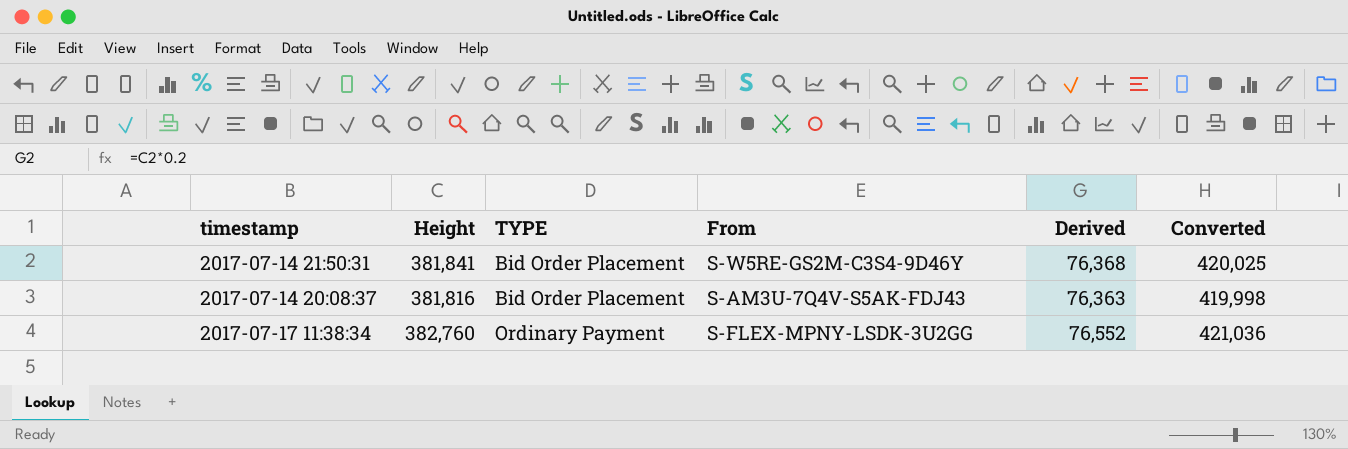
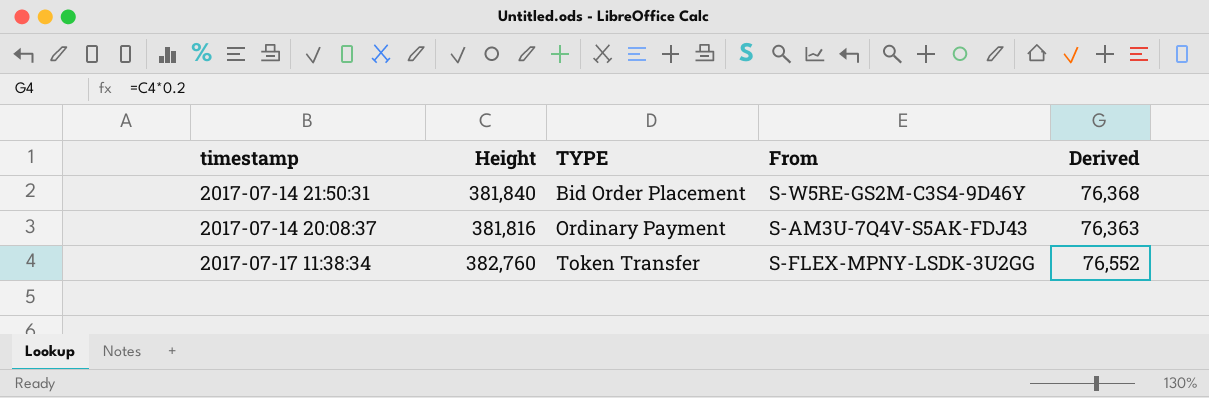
column Converted | formula: [Height] * 1.1 -> none
2017-07-14 21:50:31 | Height: 381,841 -> 381,840
2017-07-14 20:08:37 | TYPE: Bid Order Placement -> Ordinary Payment
2017-07-17 11:38:34 | TYPE: Ordinary Payment -> Token Transfer

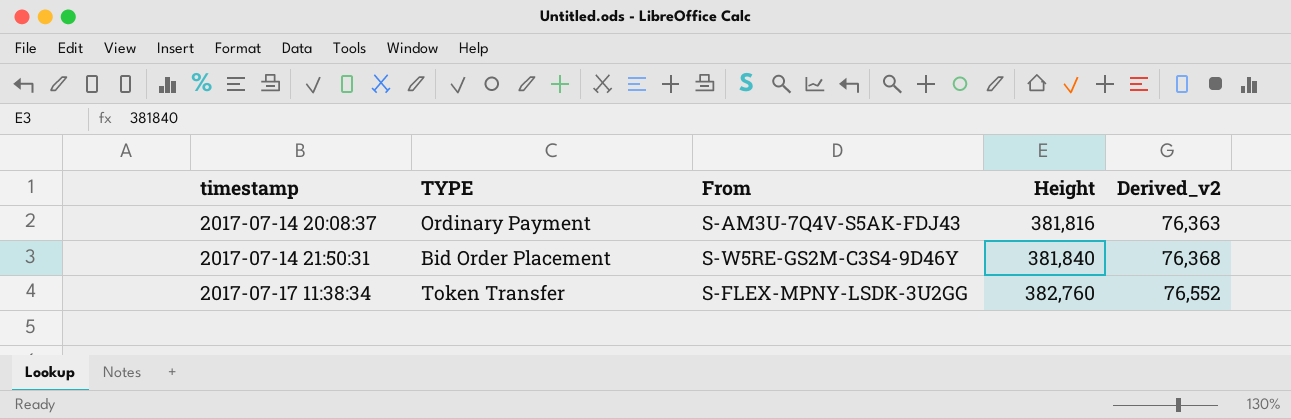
row order: TYPE ascending -> timestamp ascending
column Height | position: 2 -> 4
column name: Derived -> Derived_v2

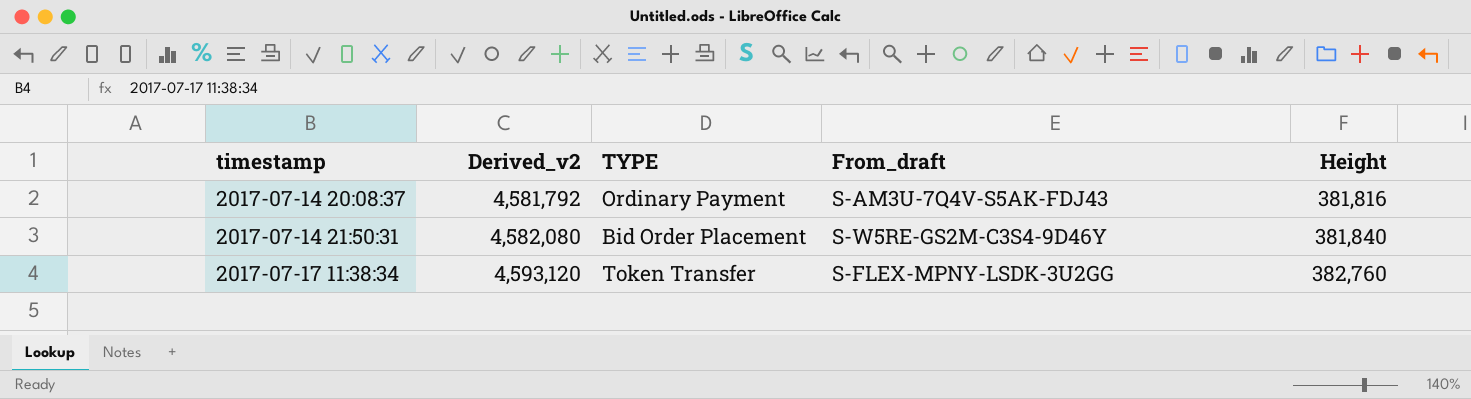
column Derived_v2 | formula: [Height] * 0.2 -> [Height] * 12
column Derived_v2 | position: 5 -> 2
column name: From -> From_draft

